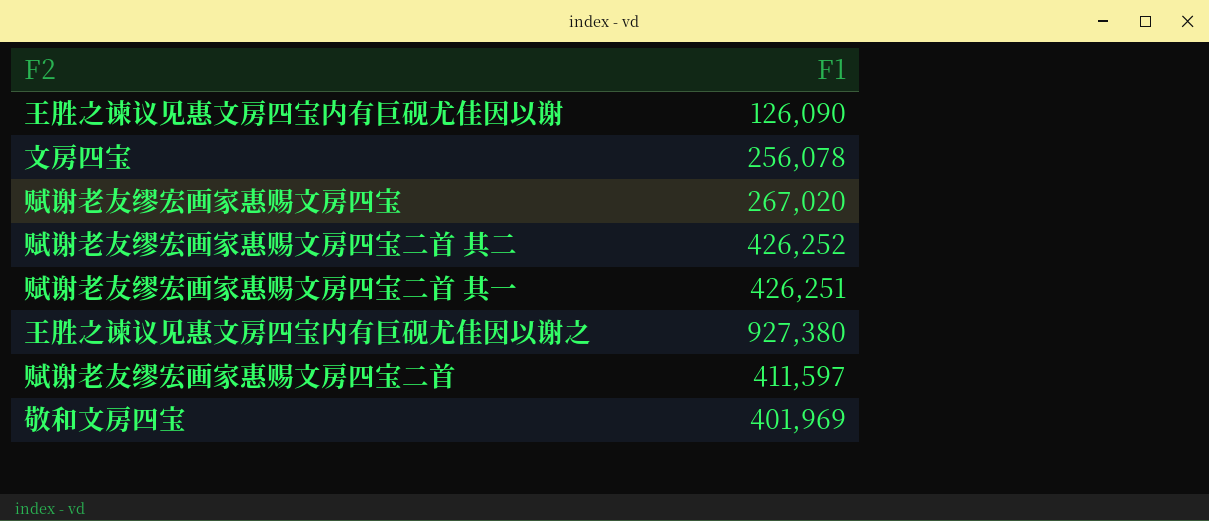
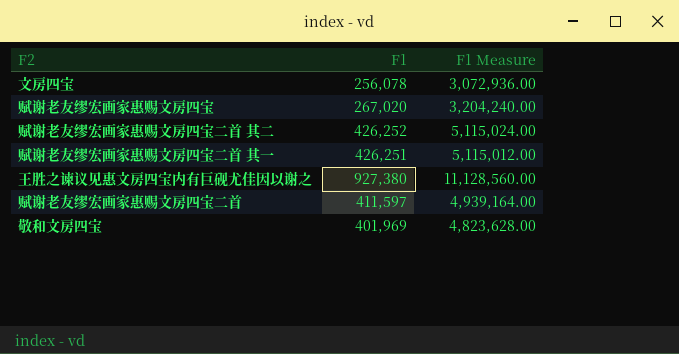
column F1 Measure | formula: none -> [F1] * 12
row 王胜之谏议见惠文房四宝内有巨砚尤佳因以谢: 126,090 -> none

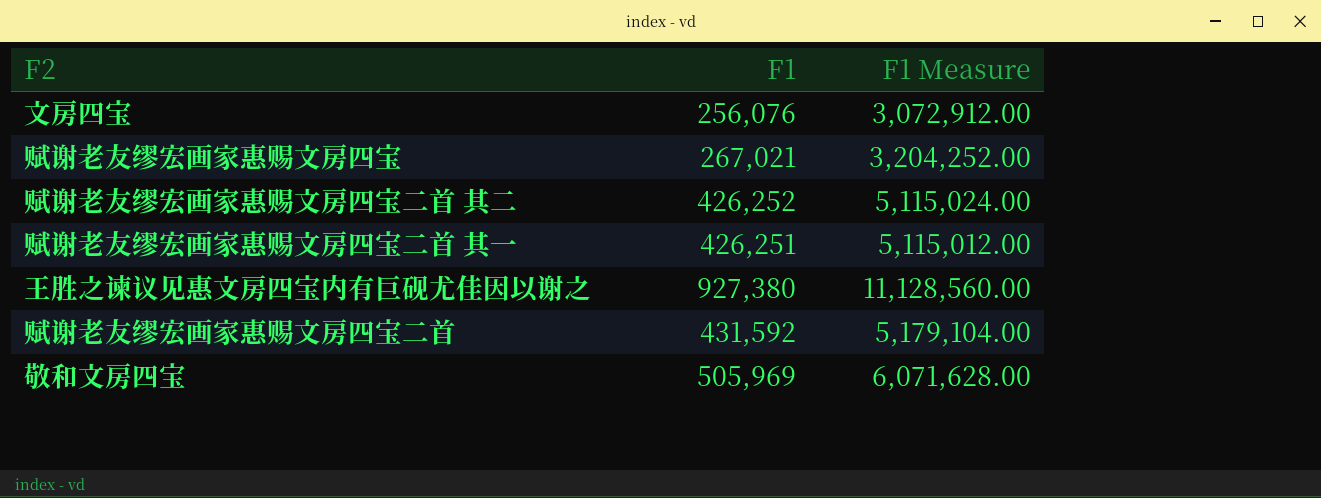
文房四宝 | F1: 256,078 -> 256,076
文房四宝 | F1 Measure: 3,072,936.00 -> 3,072,912.00
赋谢老友缪宏画家惠赐文房四宝 | F1: 267,020 -> 267,021
赋谢老友缪宏画家惠赐文房四宝 | F1 Measure: 3,204,240.00 -> 3,204,252.00
赋谢老友缪宏画家惠赐文房四宝二首 | F1: 411,597 -> 431,592
赋谢老友缪宏画家惠赐文房四宝二首 | F1 Measure: 4,939,164.00 -> 5,179,104.00
敬和文房四宝 | F1: 401,969 -> 505,969
敬和文房四宝 | F1 Measure: 4,823,628.00 -> 6,071,628.00

